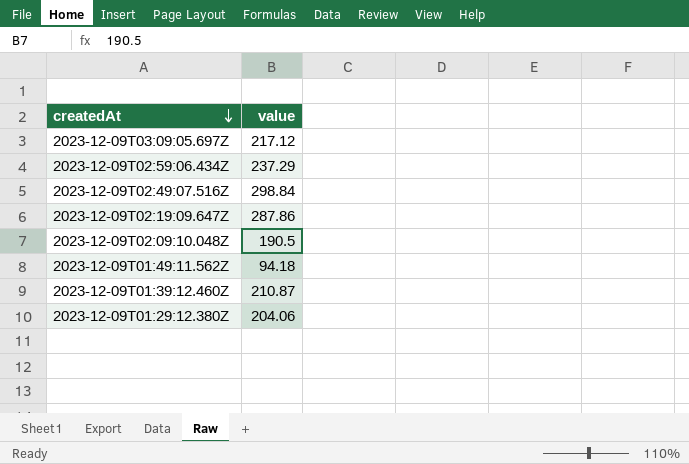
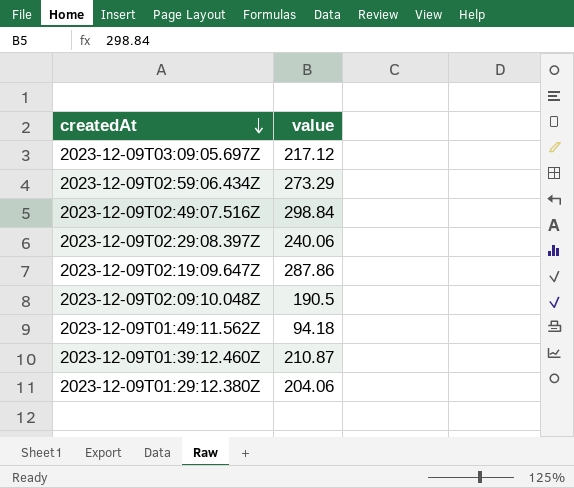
2023-12-09T02:59:06.434Z | value: 237.29 -> 273.29
row 2023-12-09T02:29:08.397Z: none -> 240.06

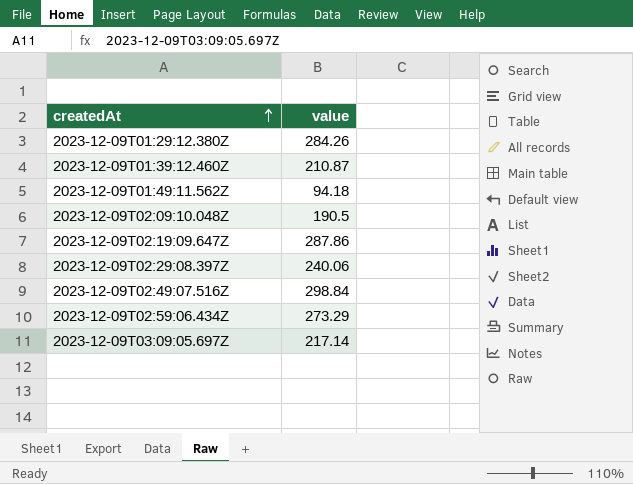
row order: createdAt descending -> createdAt ascending
2023-12-09T01:29:12.380Z | value: 204.06 -> 284.26
2023-12-09T03:09:05.697Z | value: 217.12 -> 217.14

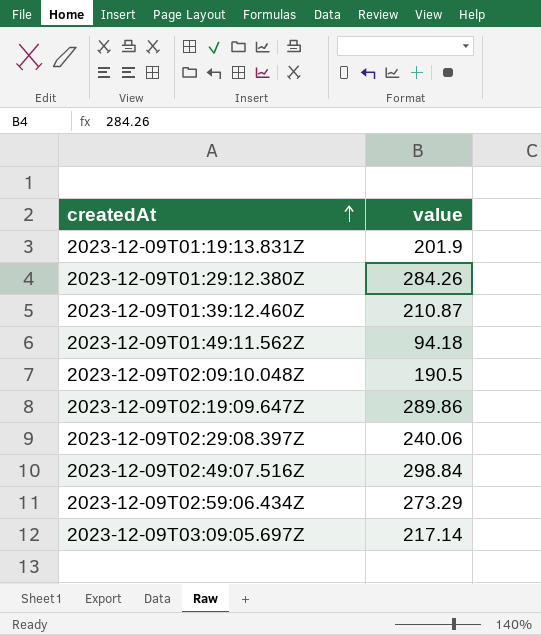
row 2023-12-09T01:19:13.831Z: none -> 201.9
2023-12-09T02:19:09.647Z | value: 287.86 -> 289.86

